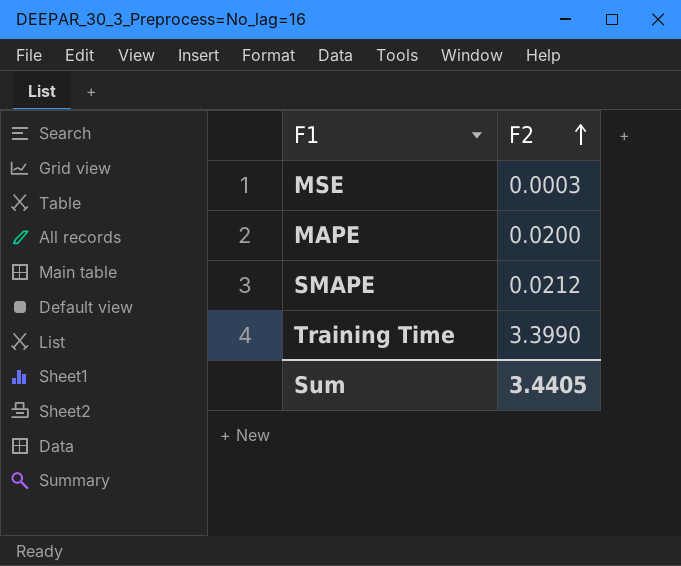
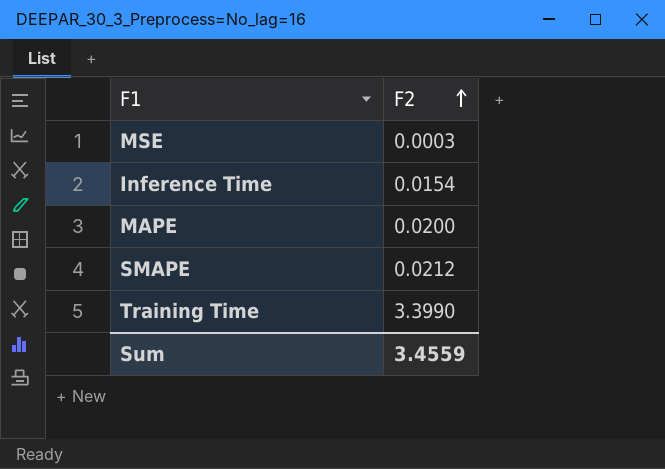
row Inference Time: none -> 0.0154
Sum | F2: 3.4405 -> 3.4559

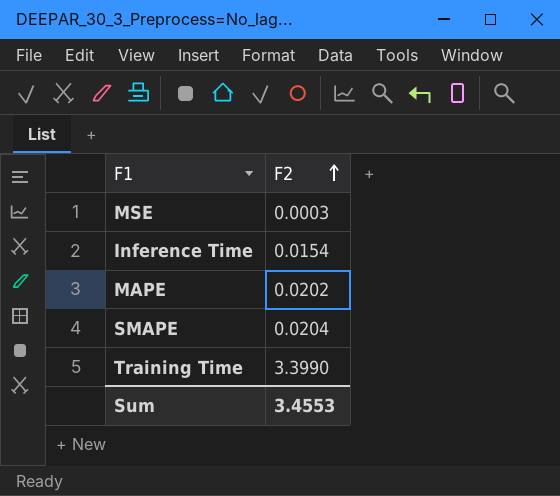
MAPE | F2: 0.0200 -> 0.0202
SMAPE | F2: 0.0212 -> 0.0204
Sum | F2: 3.4559 -> 3.4553

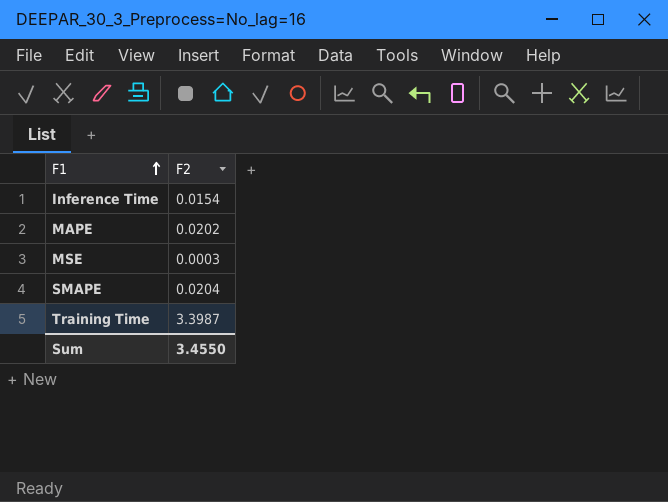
row order: F2 ascending -> F1 ascending
Training Time | F2: 3.3990 -> 3.3987
Sum | F2: 3.4553 -> 3.4550

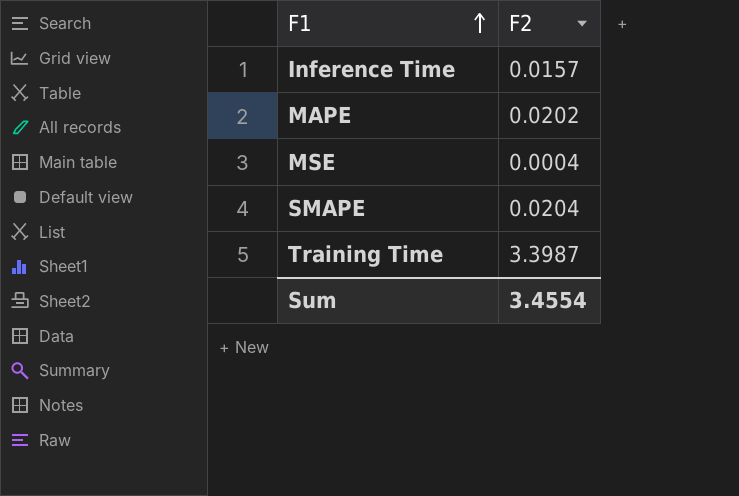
Inference Time | F2: 0.0154 -> 0.0157
MSE | F2: 0.0003 -> 0.0004
Sum | F2: 3.4550 -> 3.4554

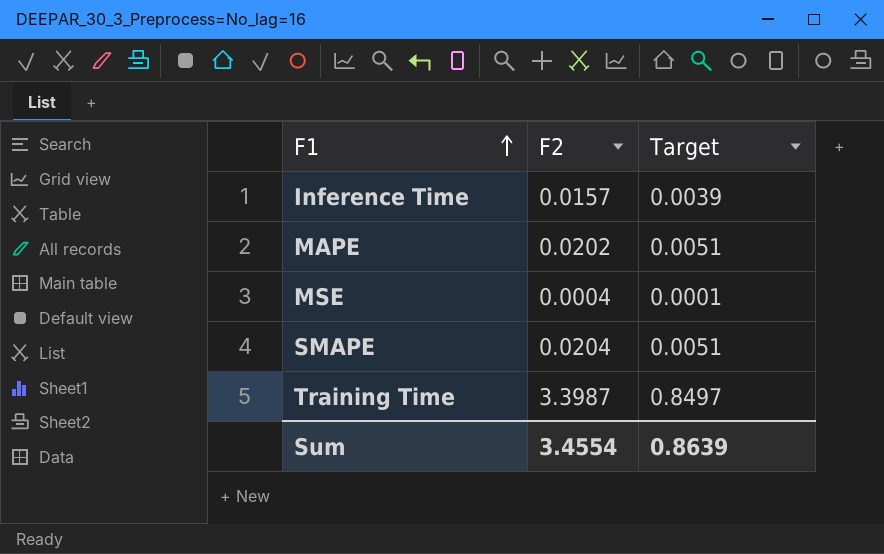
column Target | formula: none -> [F2] * 0.25

